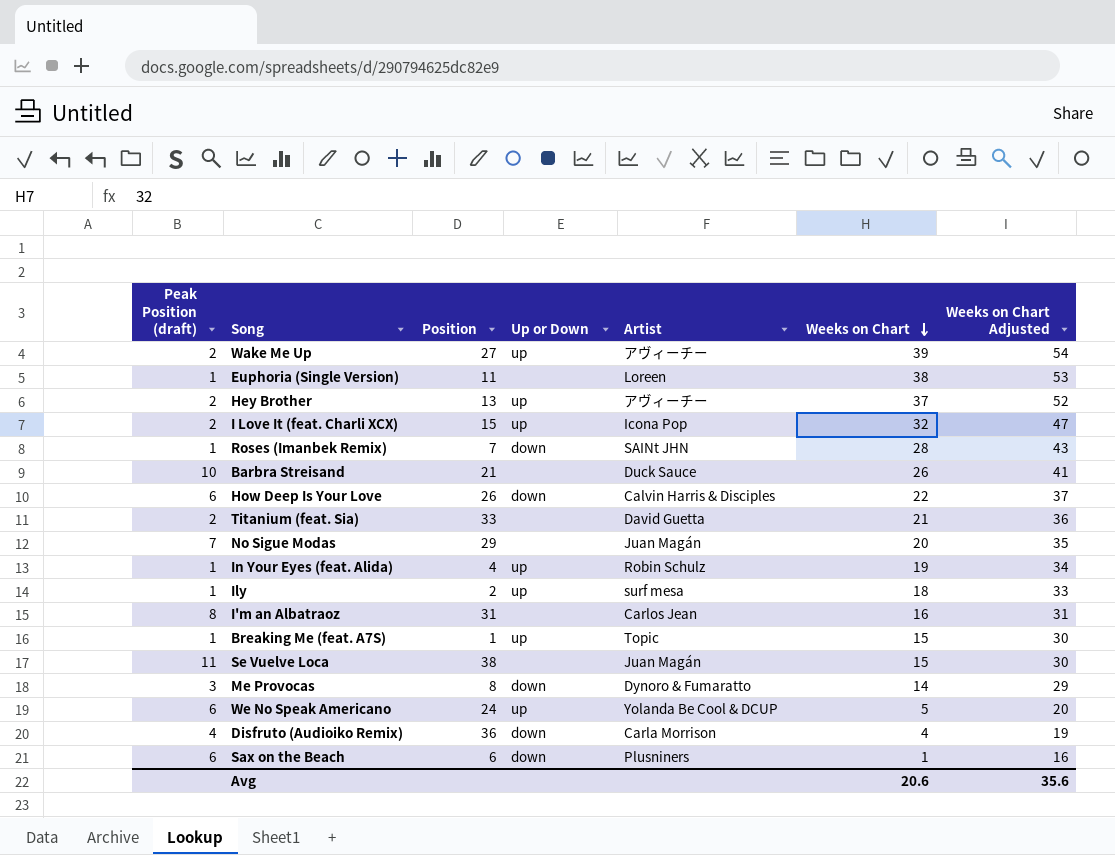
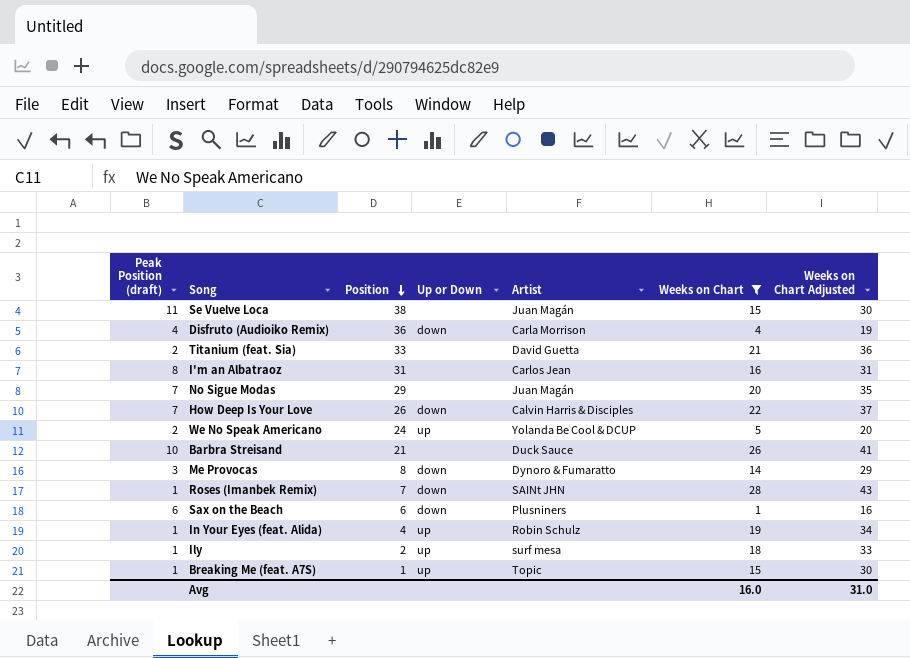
filter: none -> Weeks on Chart <= 28
row order: Weeks on Chart descending -> Position descending
How Deep Is Your Love | Peak Position (draft): 6 -> 7
We No Speak Americano | Peak Position (draft): 6 -> 2
Avg | Weeks on Chart: 20.6 -> 16.0
Avg | Weeks on Chart Adjusted: 35.6 -> 31.0

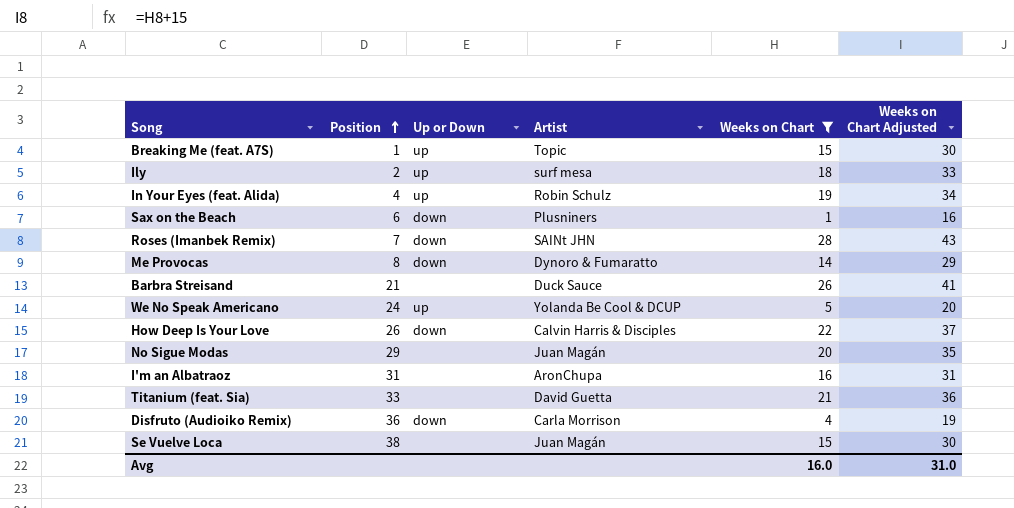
row order: Position descending -> Position ascending
column Peak Position (draft) | position: 1 -> none
I'm an Albatraoz | Artist: Carlos Jean -> AronChupa

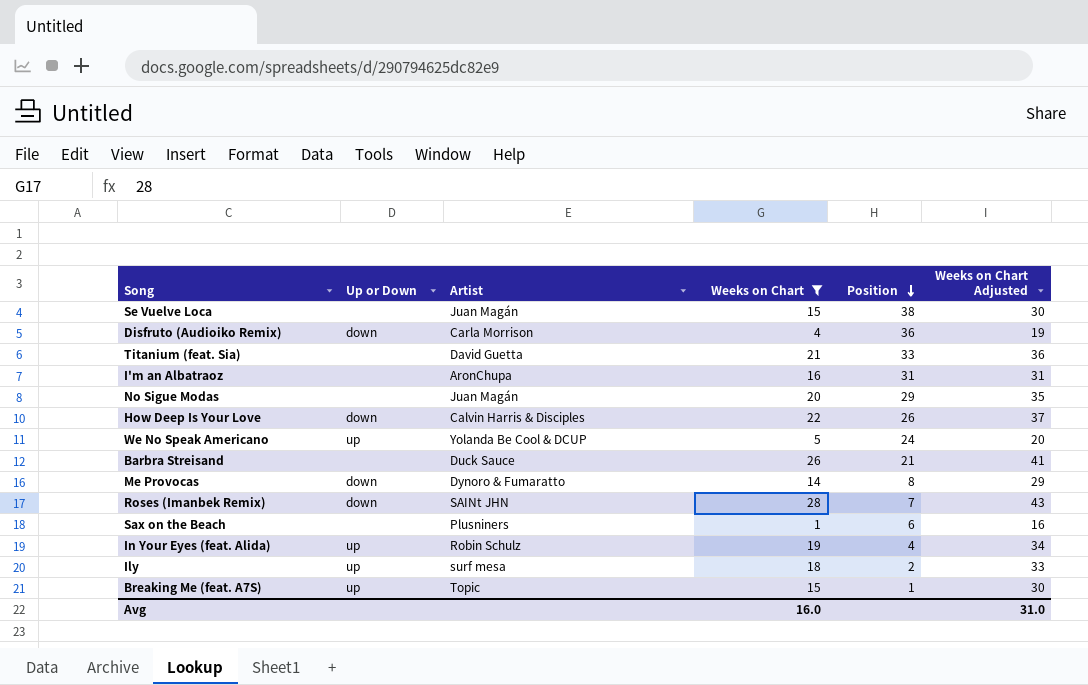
row order: Position ascending -> Position descending
column Position | position: 2 -> 5
Sax on the Beach | Up or Down: down -> none

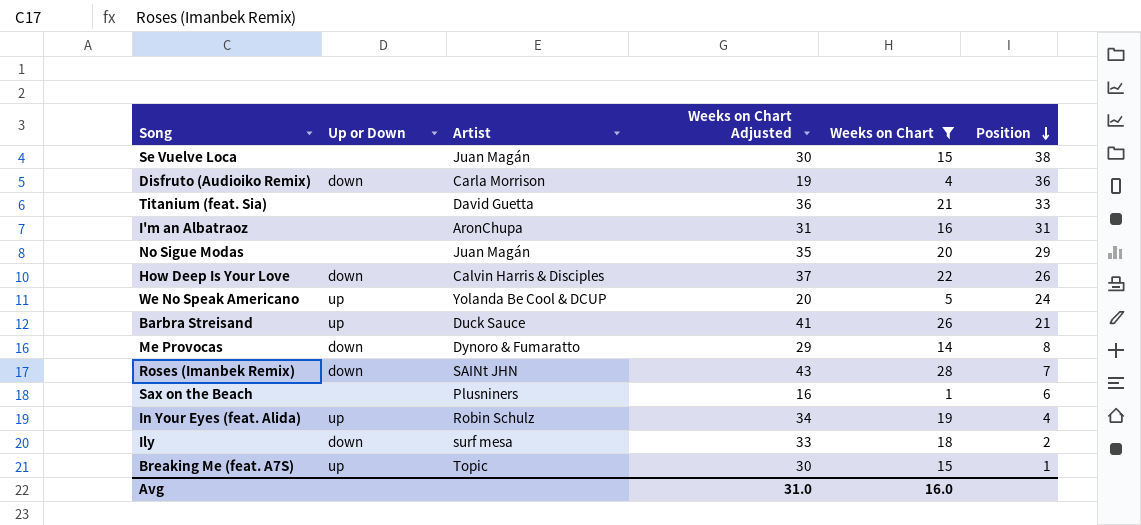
column Weeks on Chart Adjusted | position: 6 -> 4
Barbra Streisand | Up or Down: none -> up
Ily | Up or Down: up -> down

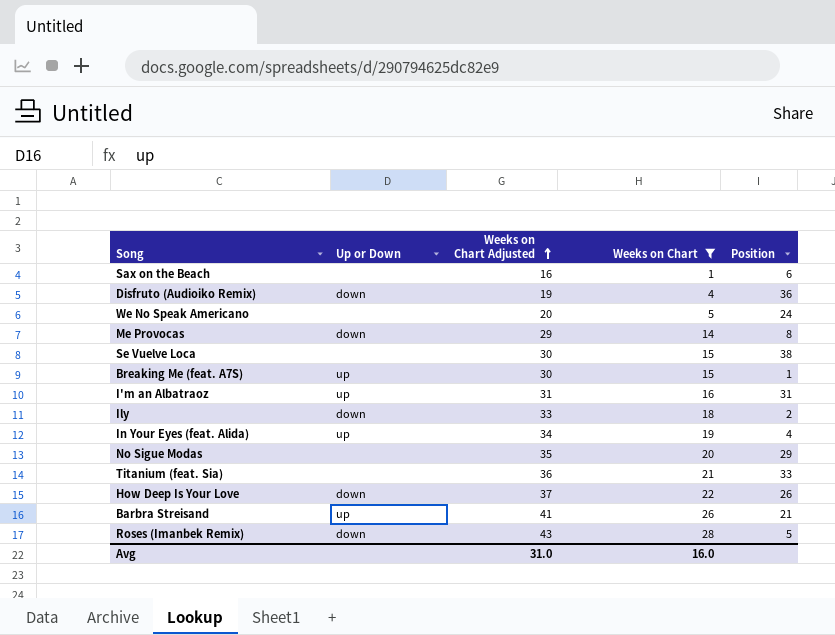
row order: Position descending -> Weeks on Chart Adjusted ascending
column Artist | position: 3 -> none
We No Speak Americano | Up or Down: up -> none
I'm an Albatraoz | Up or Down: none -> up
Roses (Imanbek Remix) | Position: 7 -> 5

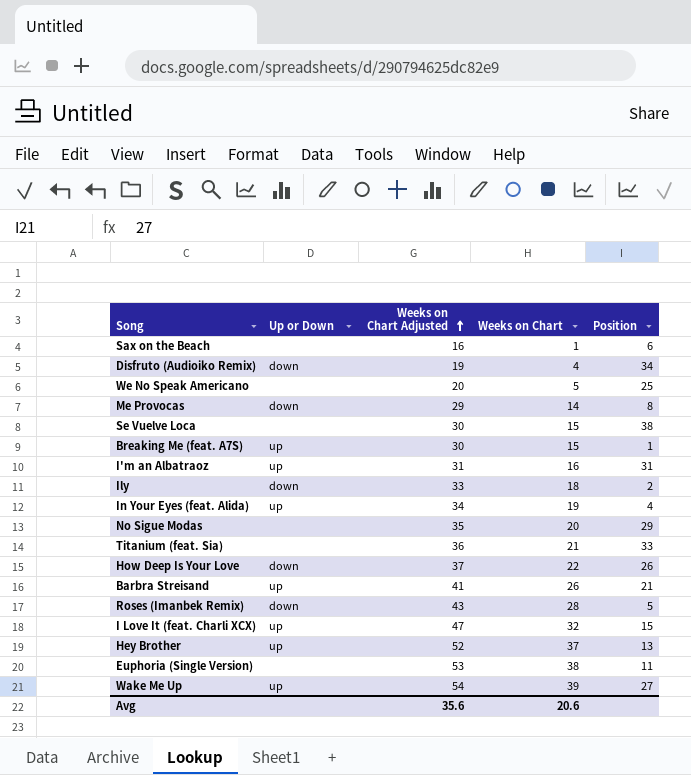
filter: Weeks on Chart <= 28 -> none
Disfruto (Audioiko Remix) | Position: 36 -> 34
We No Speak Americano | Position: 24 -> 25
Avg | Weeks on Chart Adjusted: 31.0 -> 35.6
Avg | Weeks on Chart: 16.0 -> 20.6

